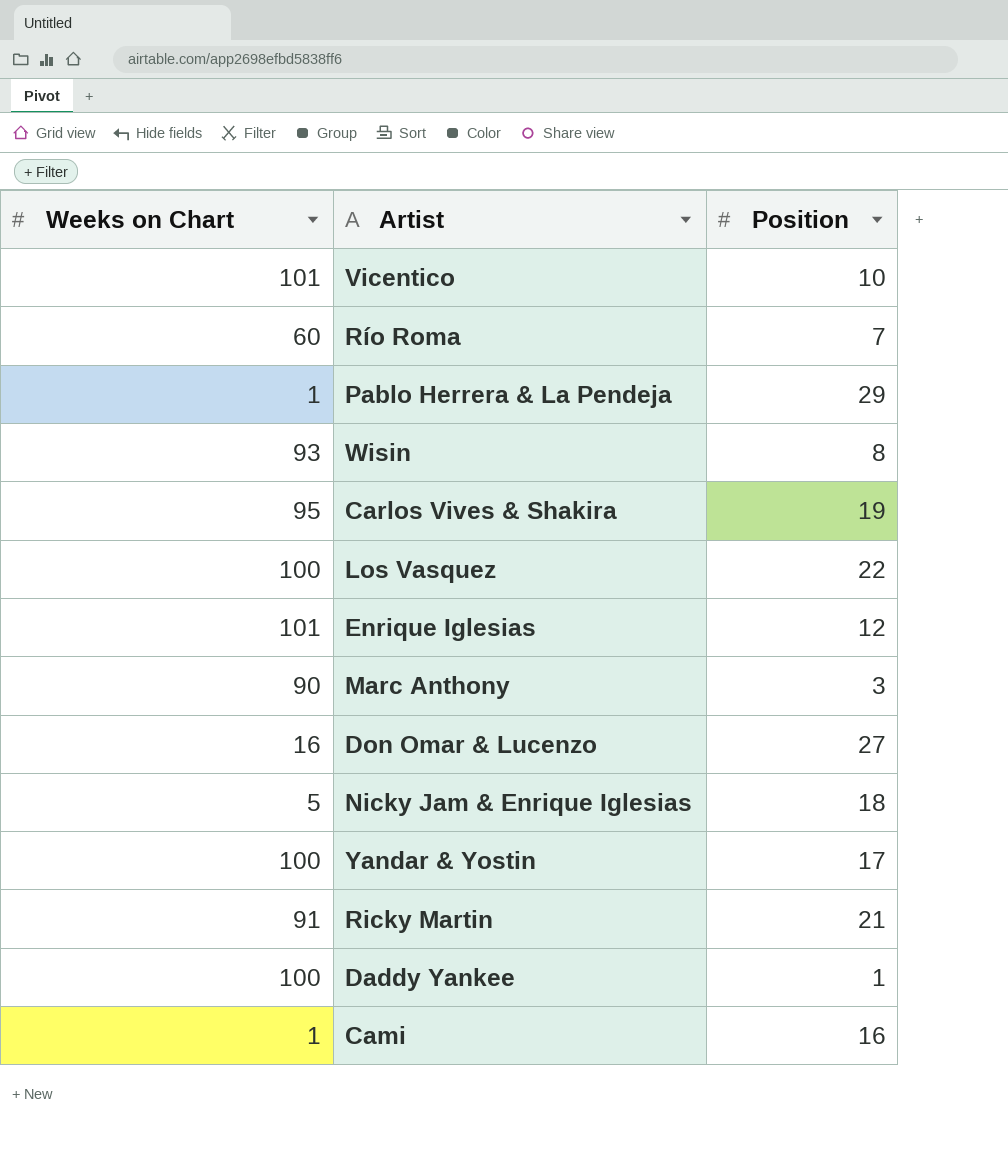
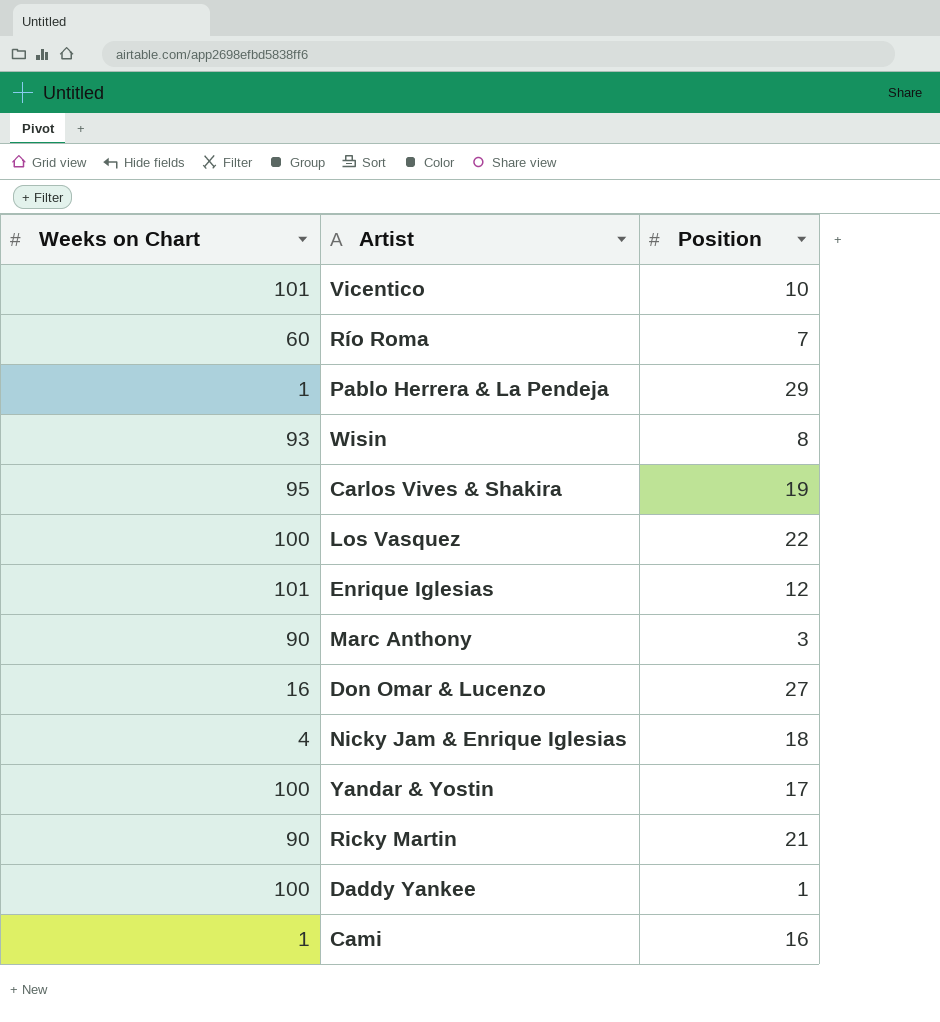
Nicky Jam & Enrique Iglesias | Weeks on Chart: 5 -> 4
Ricky Martin | Weeks on Chart: 91 -> 90

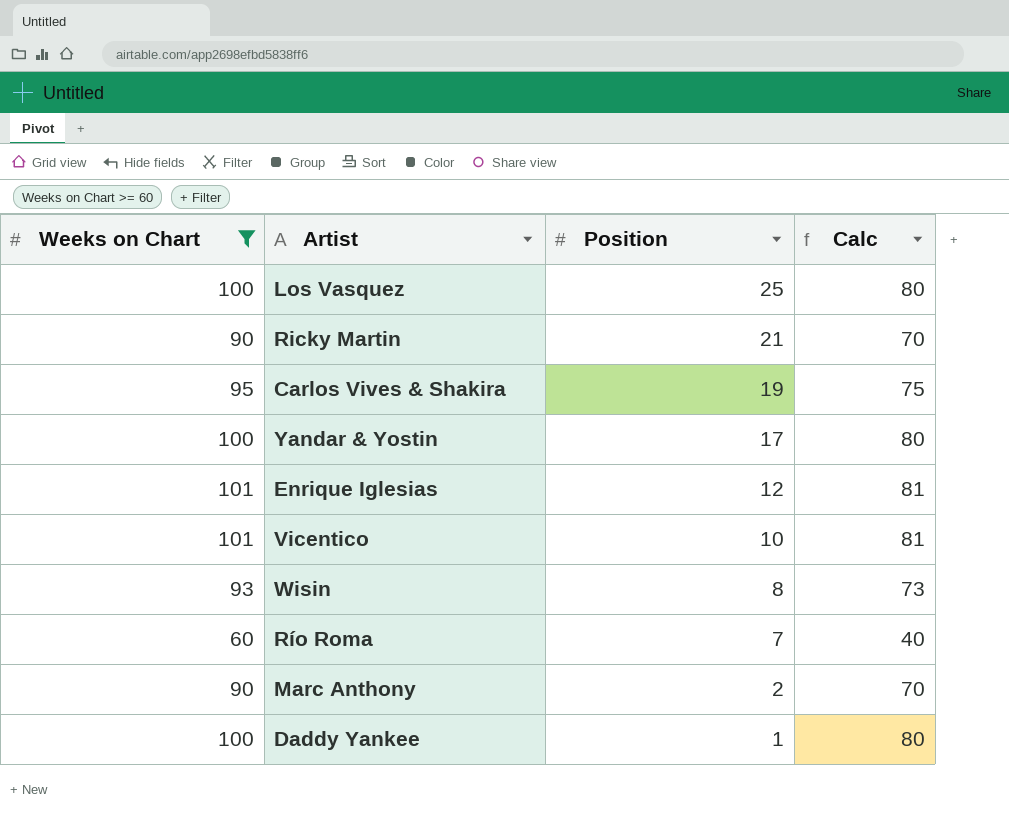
filter: none -> Weeks on Chart >= 60
row order: none -> Position descending
column Calc | formula: none -> [Weeks on Chart] - 20
Los Vasquez | Position: 22 -> 25
Marc Anthony | Position: 3 -> 2

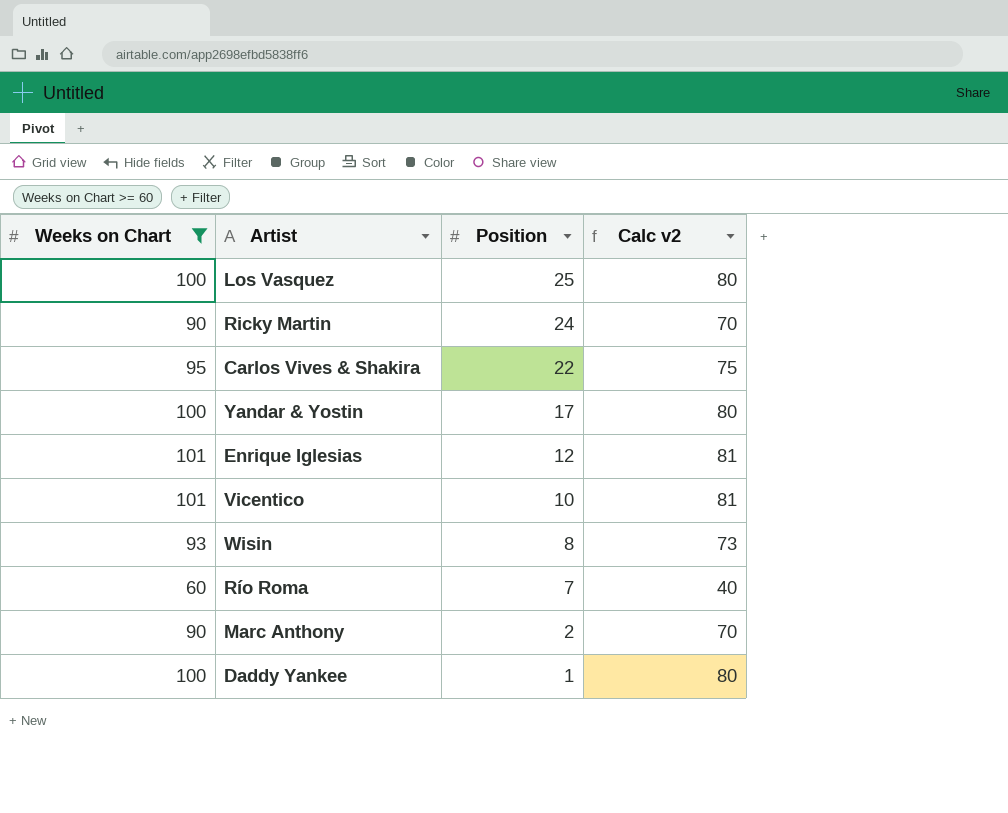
column name: Calc -> Calc v2
Ricky Martin | Position: 21 -> 24
Carlos Vives & Shakira | Position: 19 -> 22

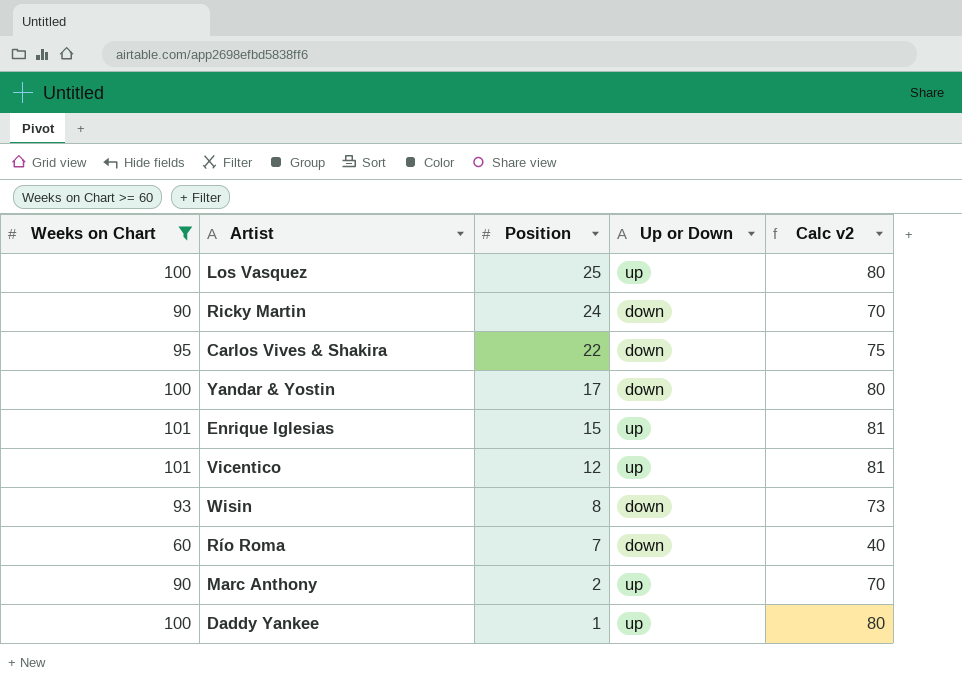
column Up or Down | position: none -> 4
Enrique Iglesias | Position: 12 -> 15
Vicentico | Position: 10 -> 12

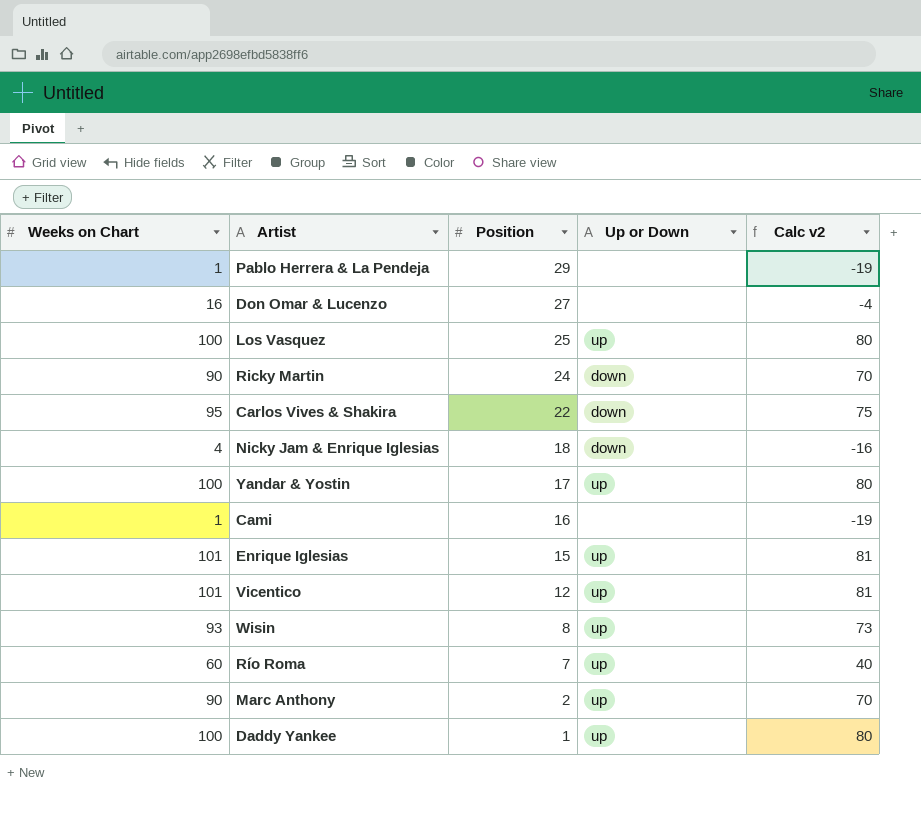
filter: Weeks on Chart >= 60 -> none
Yandar & Yostin | Up or Down: down -> up
Wisin | Up or Down: down -> up
Río Roma | Up or Down: down -> up

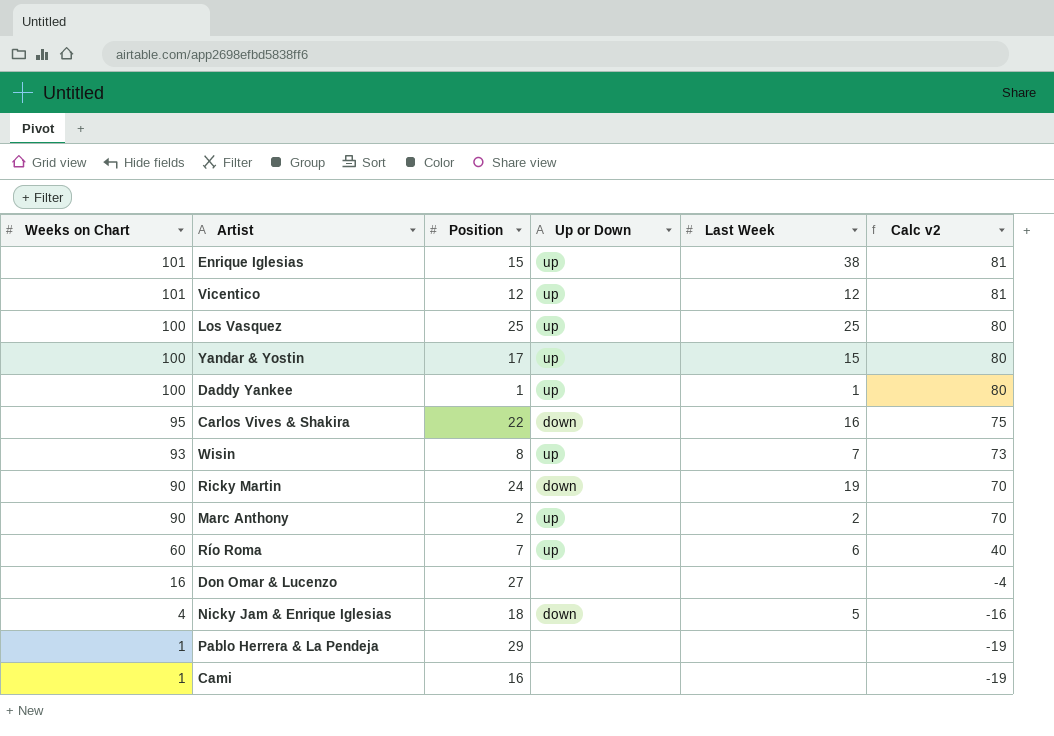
row order: Position descending -> Weeks on Chart descending
column Last Week | position: none -> 5

